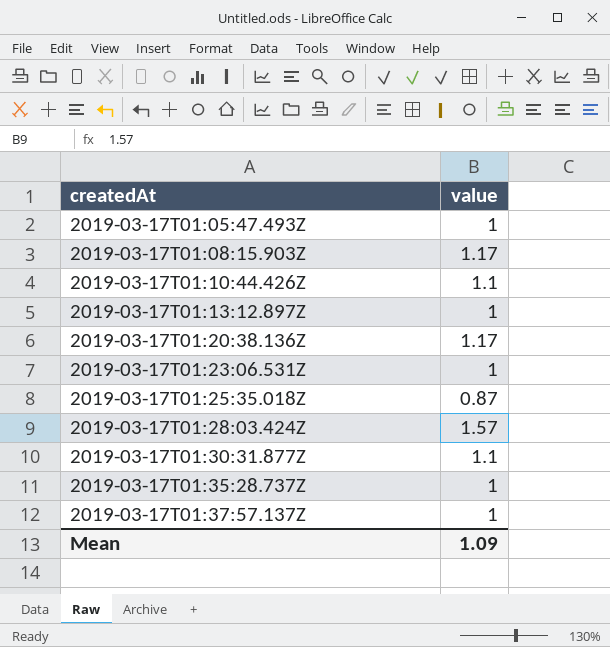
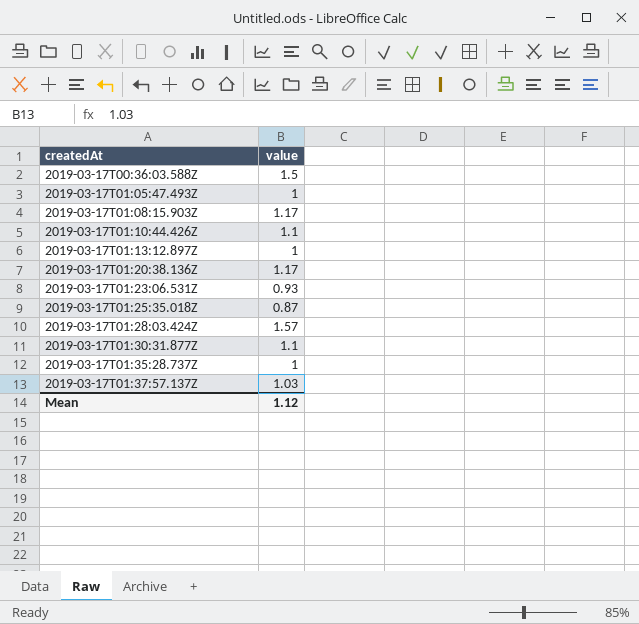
row 2019-03-17T00:36:03.588Z: none -> 1.5
2019-03-17T01:23:06.531Z | value: 1 -> 0.93
2019-03-17T01:37:57.137Z | value: 1 -> 1.03
Mean | value: 1.09 -> 1.12

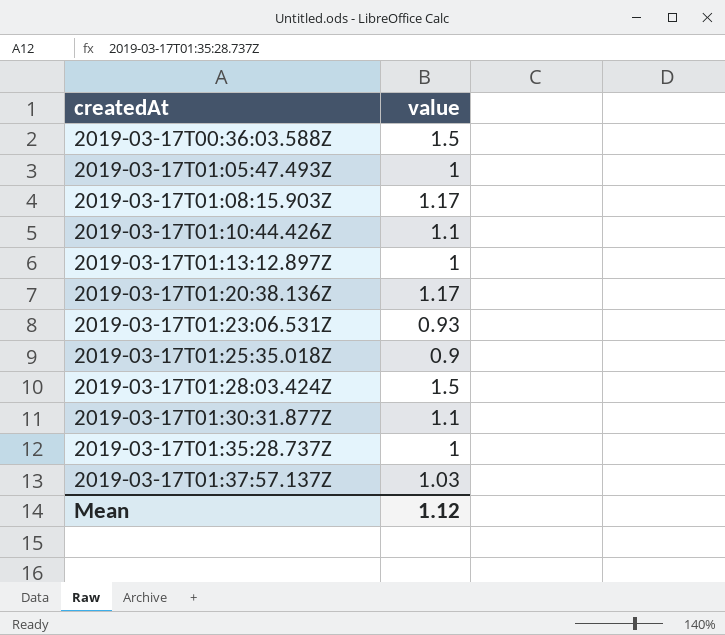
2019-03-17T01:25:35.018Z | value: 0.87 -> 0.9
2019-03-17T01:28:03.424Z | value: 1.57 -> 1.5

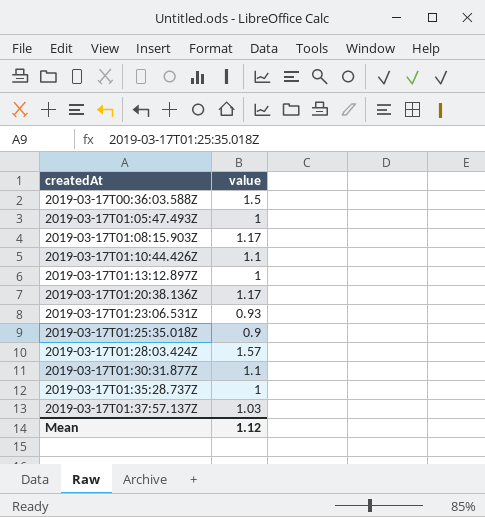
2019-03-17T01:28:03.424Z | value: 1.5 -> 1.57

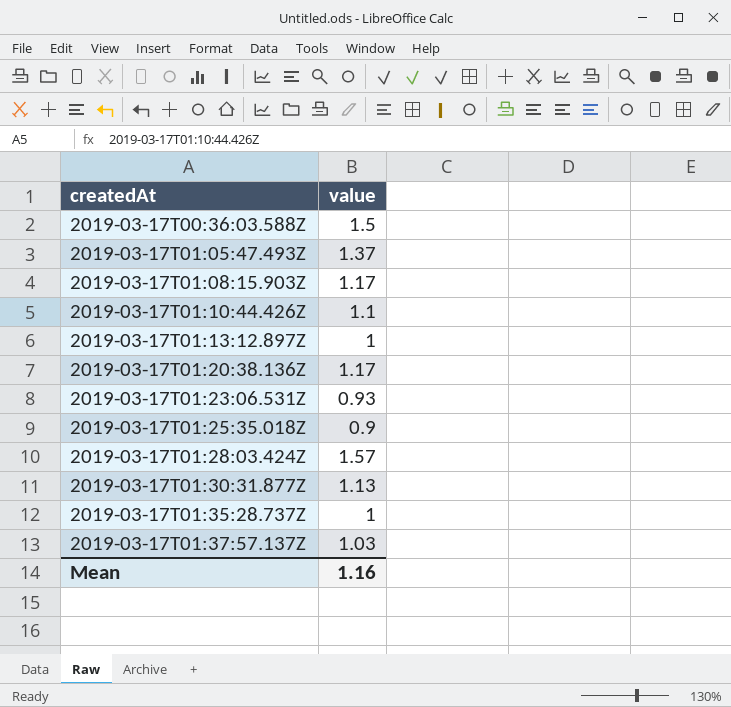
2019-03-17T01:05:47.493Z | value: 1 -> 1.37
2019-03-17T01:30:31.877Z | value: 1.1 -> 1.13
Mean | value: 1.12 -> 1.16

